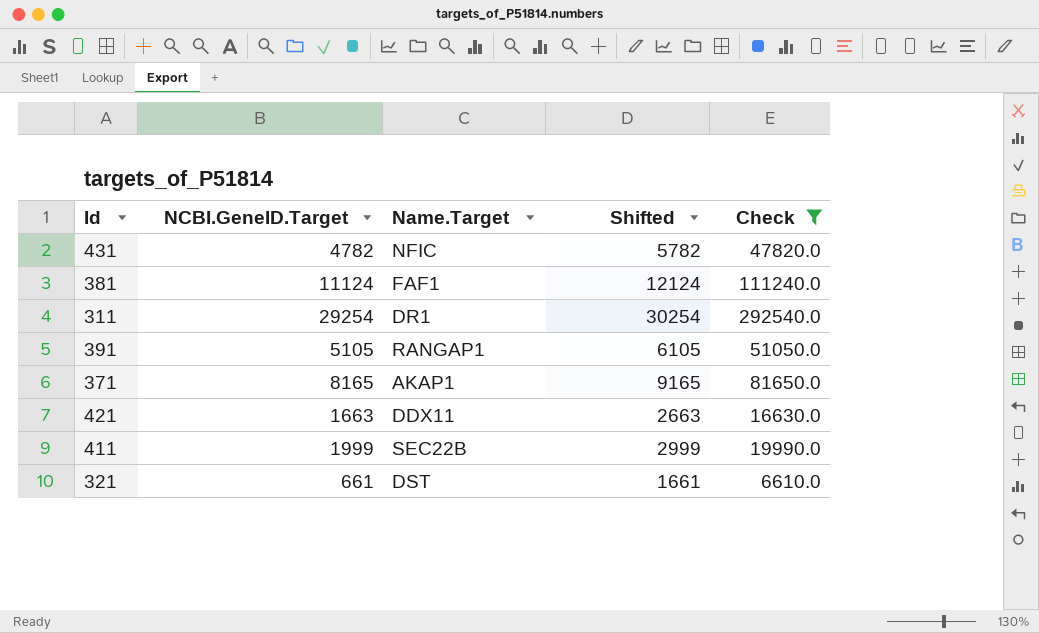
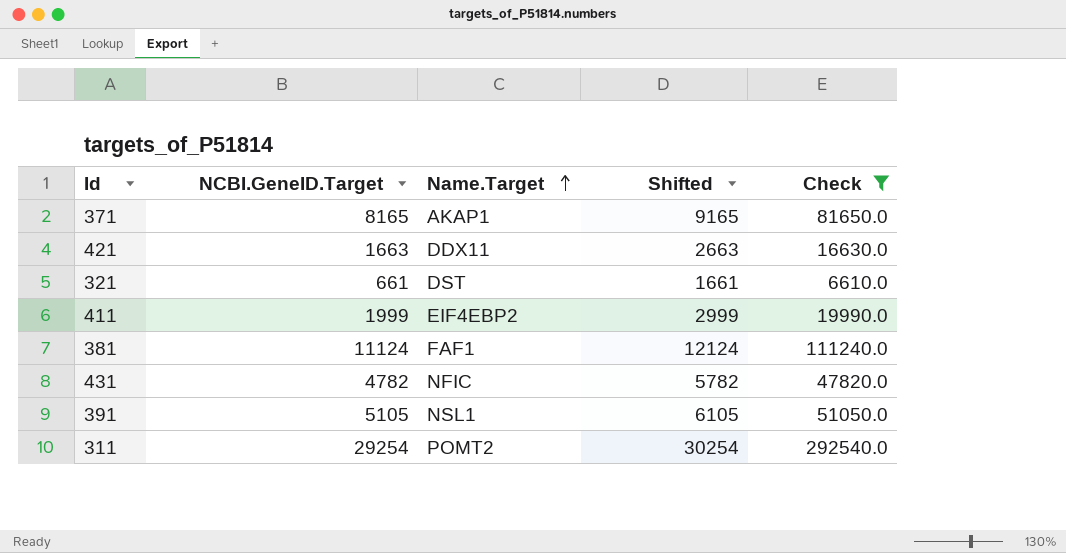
row order: none -> Name.Target ascending
411 | Name.Target: SEC22B -> EIF4EBP2
391 | Name.Target: RANGAP1 -> NSL1
311 | Name.Target: DR1 -> POMT2

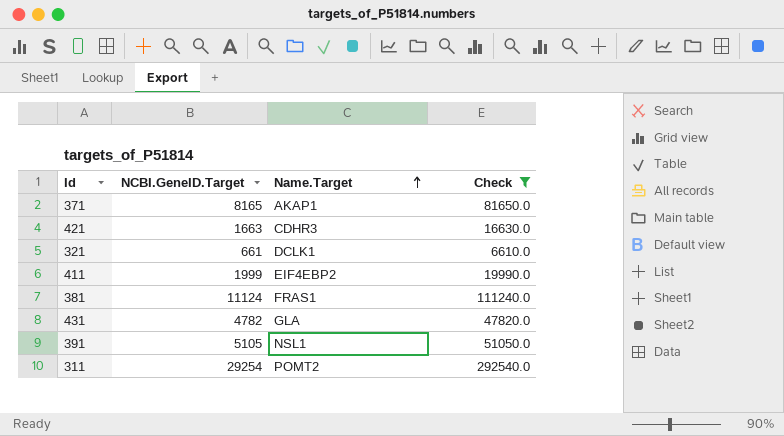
column Shifted | formula: [NCBI.GeneID.Target] + 1000 -> none
421 | Name.Target: DDX11 -> CDHR3
321 | Name.Target: DST -> DCLK1
381 | Name.Target: FAF1 -> FRAS1
431 | Name.Target: NFIC -> GLA

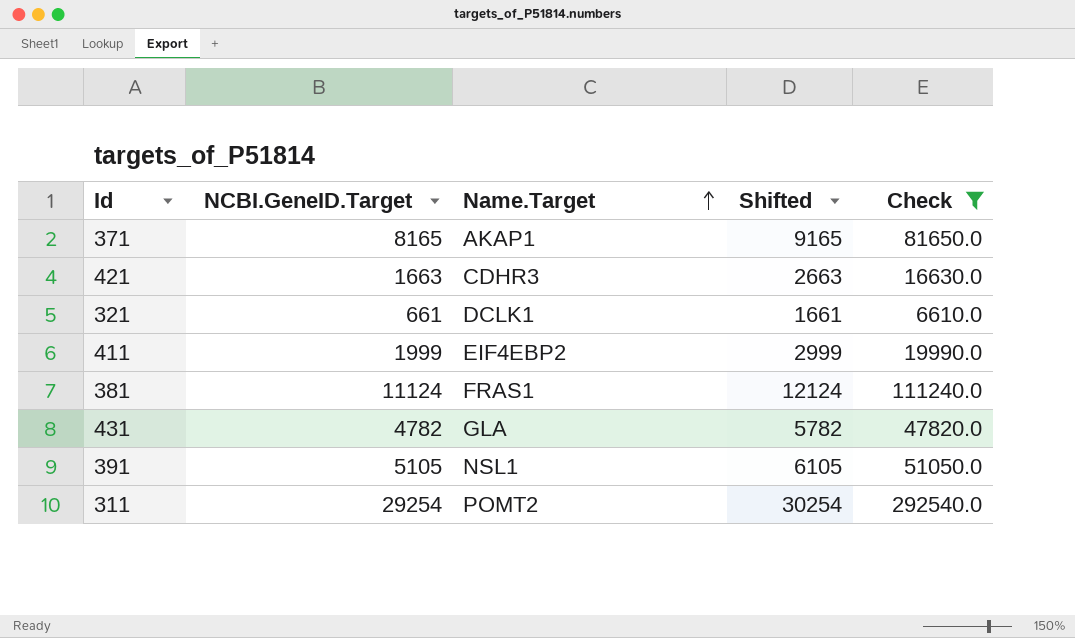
column Shifted | formula: none -> [NCBI.GeneID.Target] + 1000

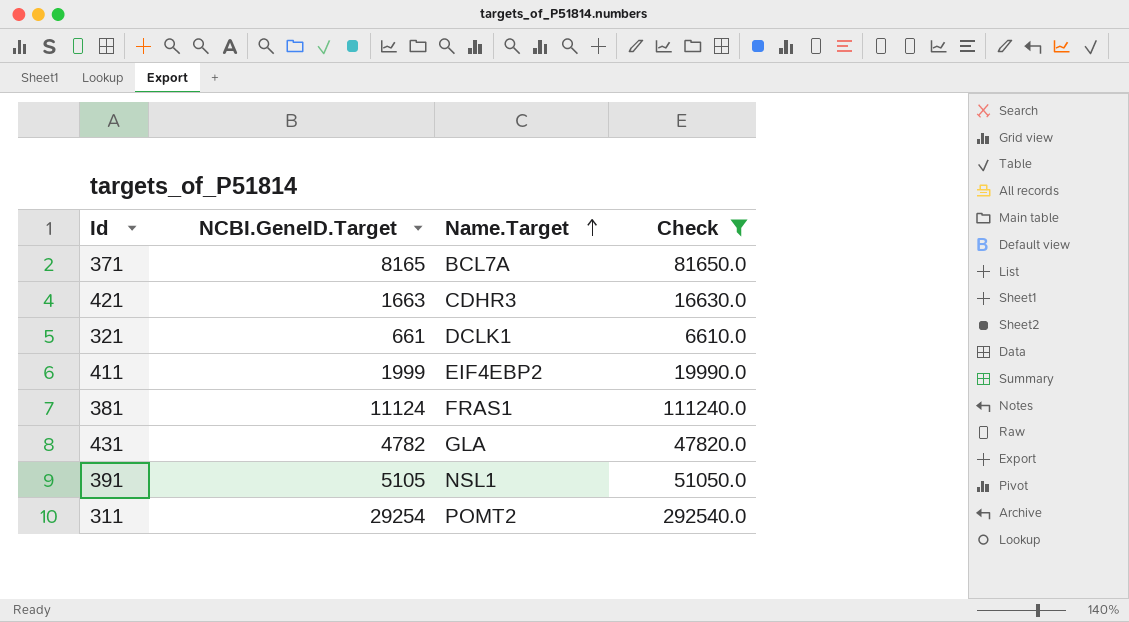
column Shifted | formula: [NCBI.GeneID.Target] + 1000 -> none
371 | Name.Target: AKAP1 -> BCL7A

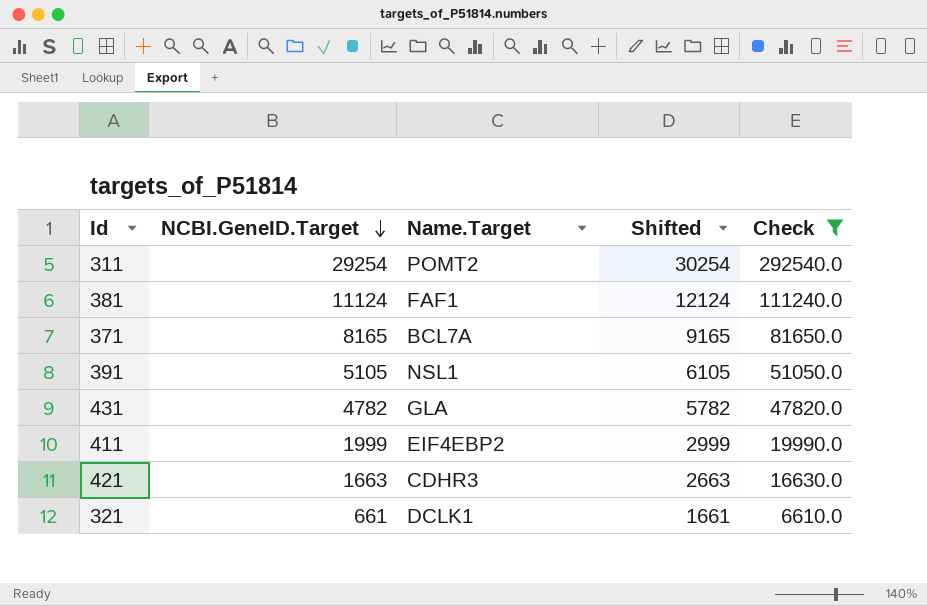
row order: Name.Target ascending -> NCBI.GeneID.Target descending
column Shifted | formula: none -> [NCBI.GeneID.Target] + 1000
381 | Name.Target: FRAS1 -> FAF1

